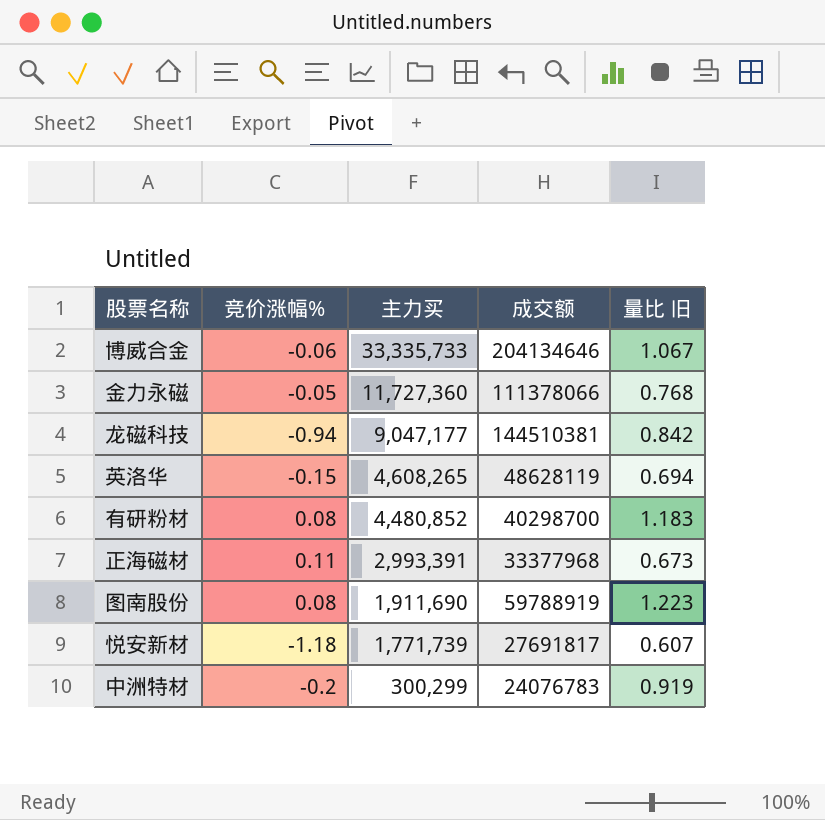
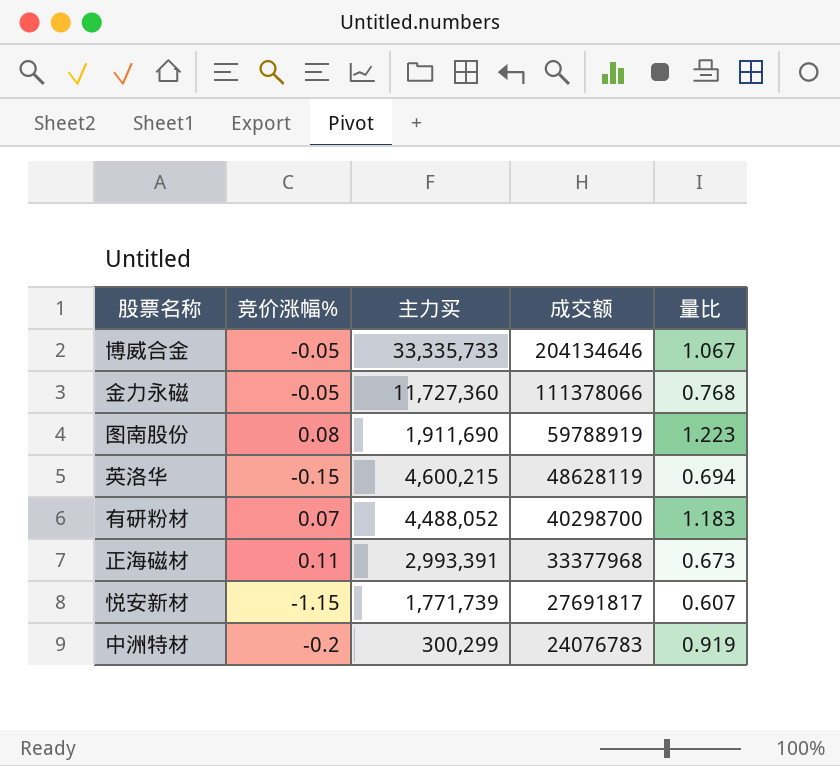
row order: 主力买 descending -> 成交额 descending
column name: 量比 旧 -> 量比
row 龙磁科技: -0.94 | 9,047,177 | 144510381 | 0.842 -> none
博威合金 | 竞价涨幅%: -0.06 -> -0.05
英洛华 | 主力买: 4,608,265 -> 4,600,215
有研粉材 | 竞价涨幅%: 0.08 -> 0.07
有研粉材 | 主力买: 4,480,852 -> 4,488,052
悦安新材 | 竞价涨幅%: -1.18 -> -1.15

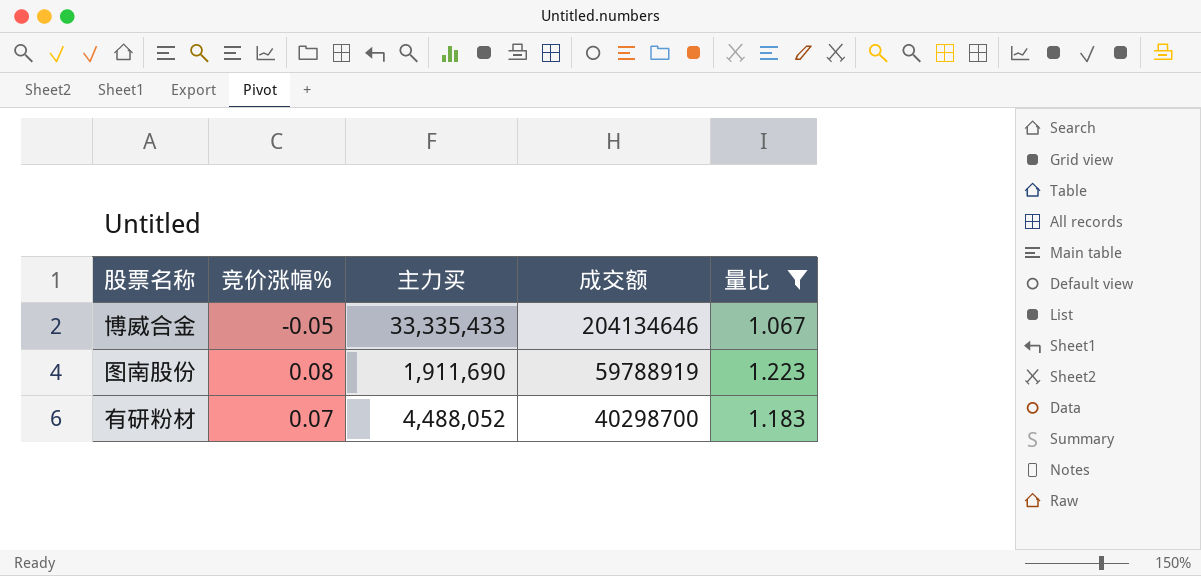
filter: none -> 量比 >= 1.067
博威合金 | 主力买: 33,335,733 -> 33,335,433

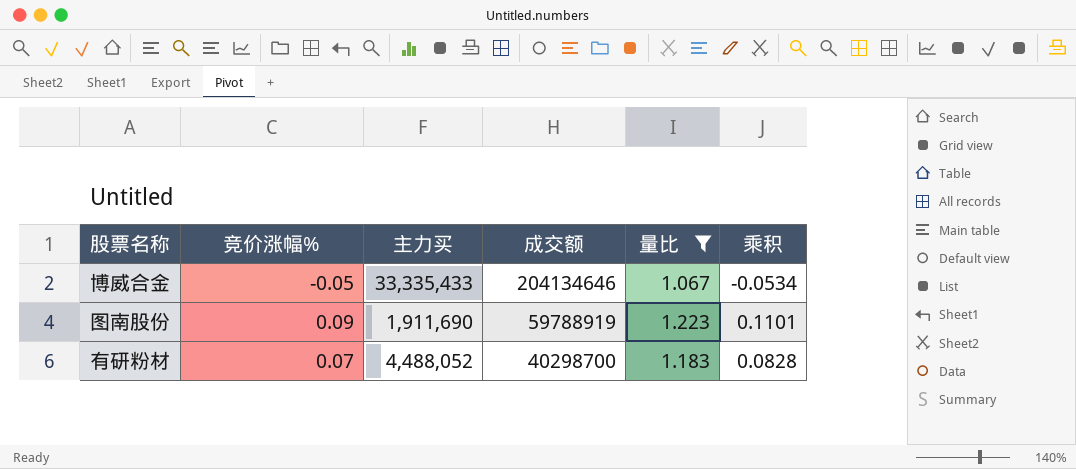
column 乘积 | formula: none -> [竞价涨幅%] * [量比]
图南股份 | 竞价涨幅%: 0.08 -> 0.09

